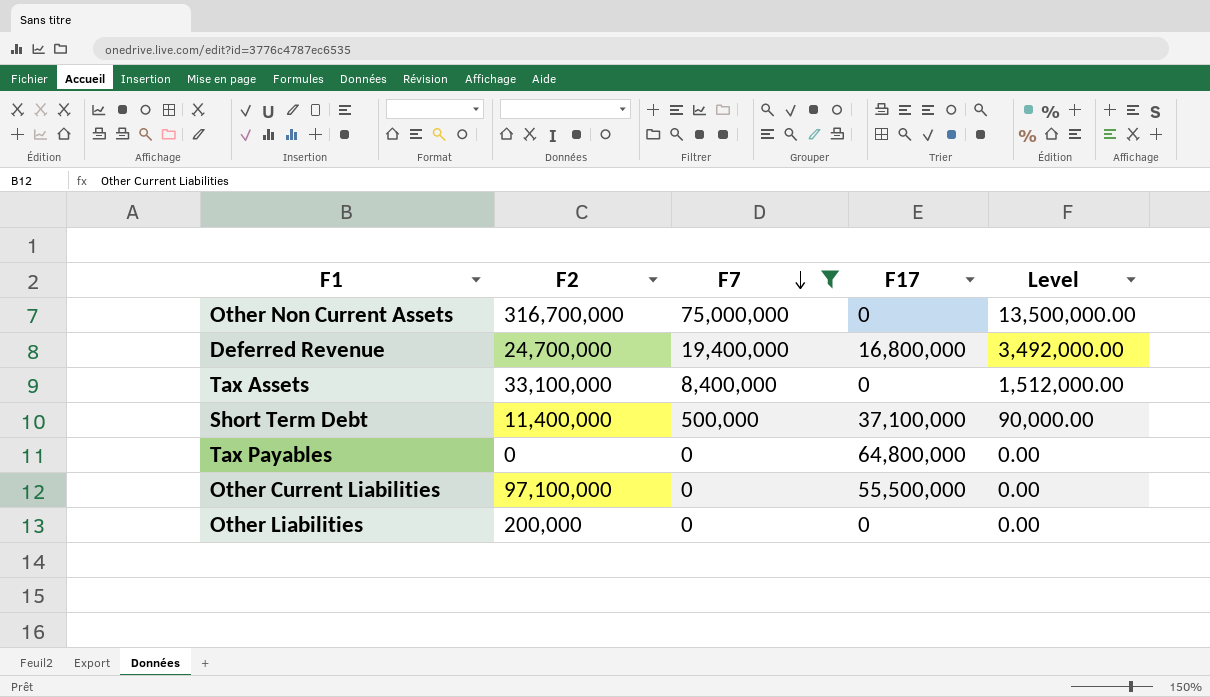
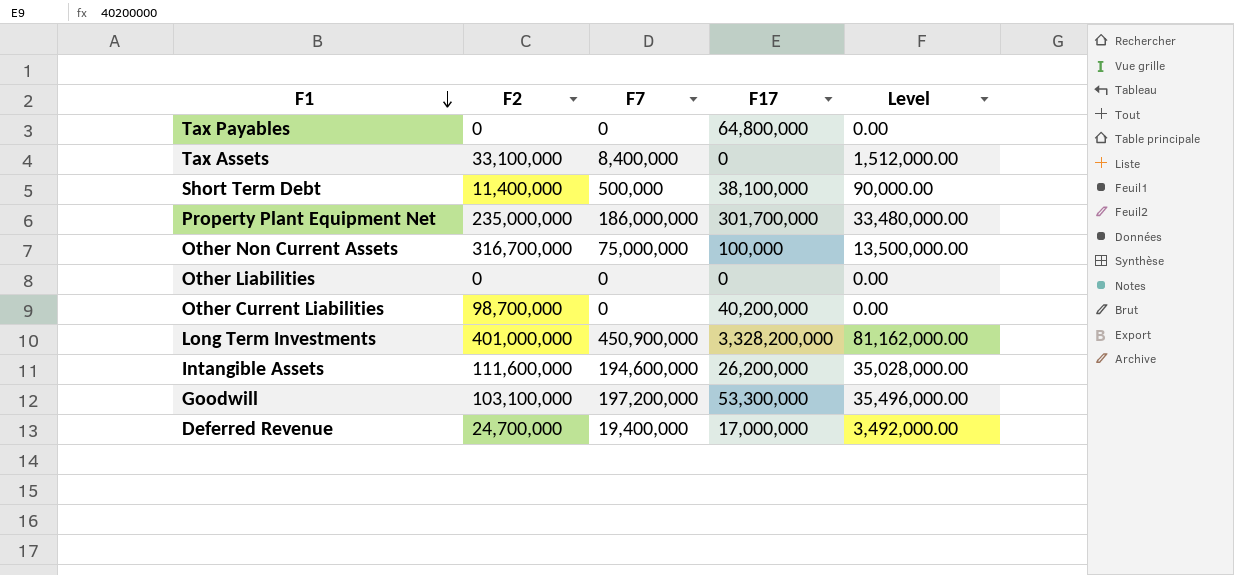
filter: F7 <= 75,000,000 -> none
row order: F7 descending -> F1 descending
Short Term Debt | F17: 37,100,000 -> 38,100,000
Other Non Current Assets | F17: 0 -> 100,000
Other Liabilities | F2: 200,000 -> 0
Other Current Liabilities | F2: 97,100,000 -> 98,700,000
Other Current Liabilities | F17: 55,500,000 -> 40,200,000
Deferred Revenue | F17: 16,800,000 -> 17,000,000

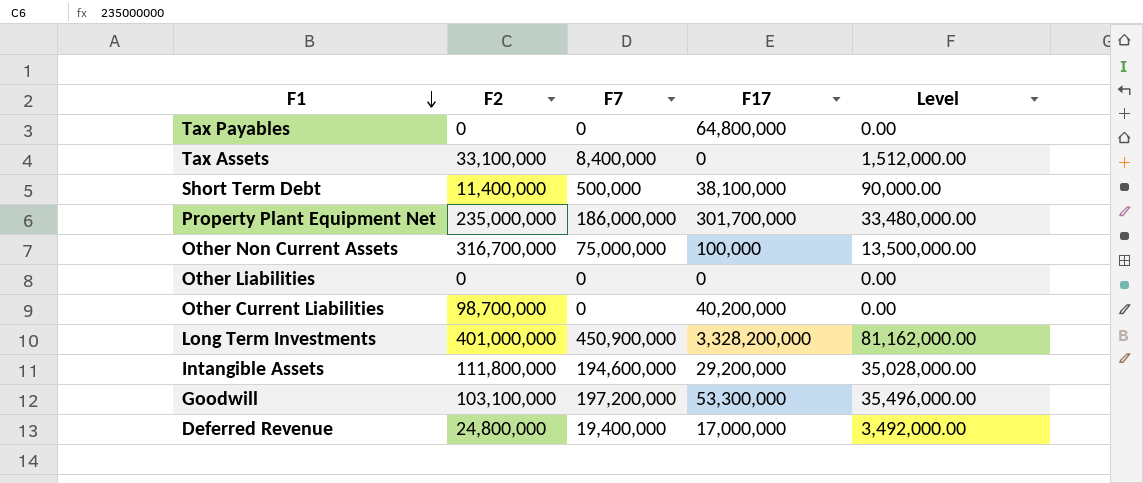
Intangible Assets | F2: 111,600,000 -> 111,800,000
Intangible Assets | F17: 26,200,000 -> 29,200,000
Deferred Revenue | F2: 24,700,000 -> 24,800,000

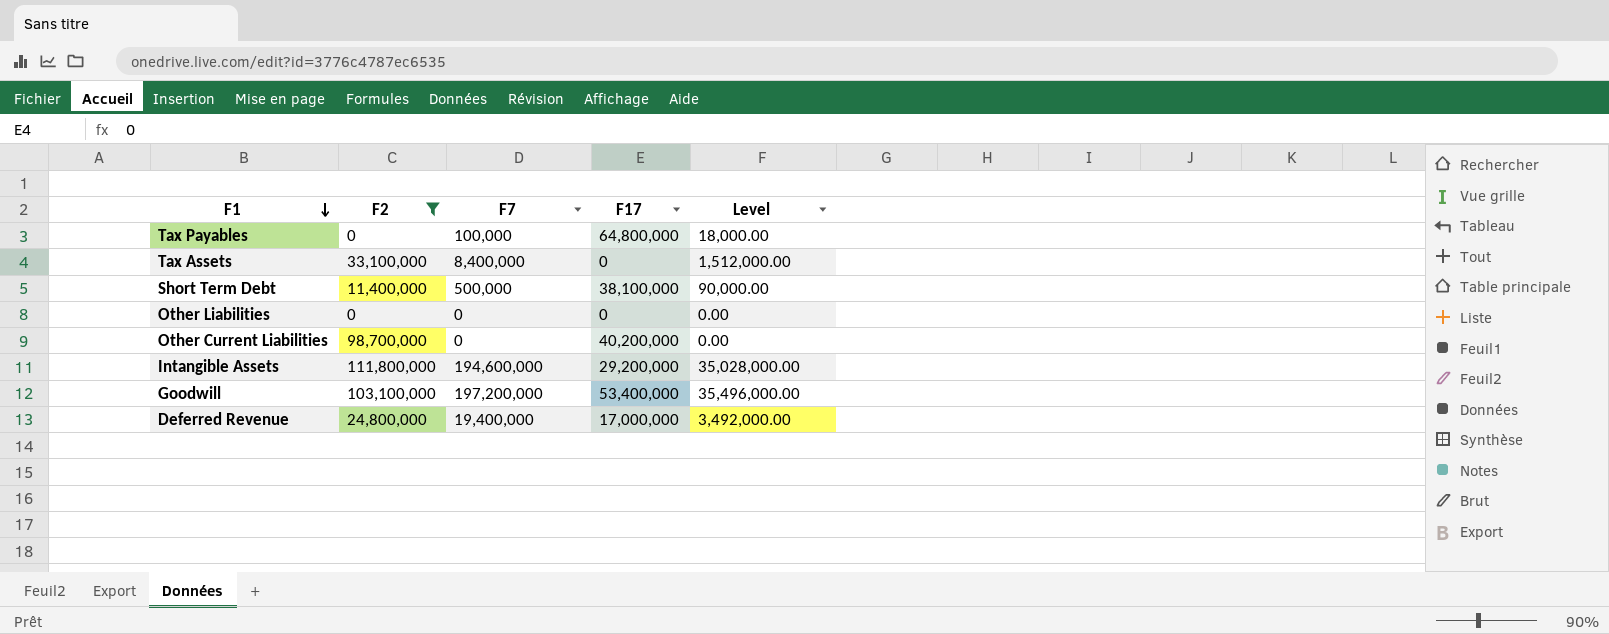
filter: none -> F2 <= 111,800,000
Tax Payables | F7: 0 -> 100,000
Tax Payables | Level: 0.00 -> 18,000.00
Goodwill | F17: 53,300,000 -> 53,400,000

